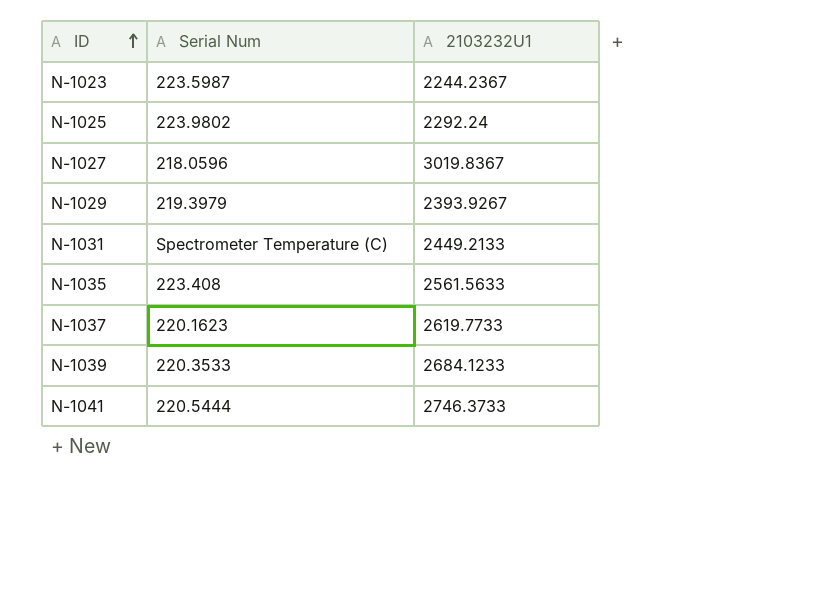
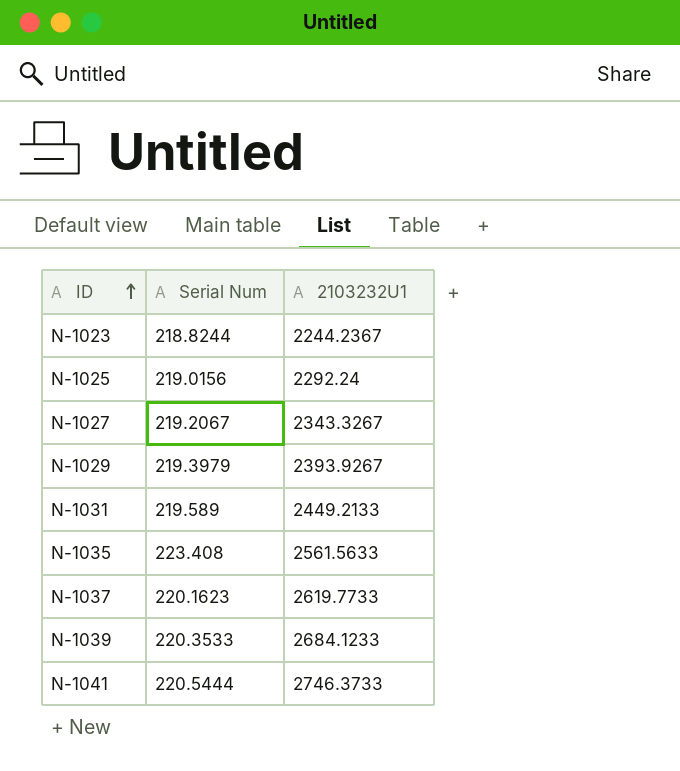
N-1023 | Serial Num: 223.5987 -> 218.8244
N-1025 | Serial Num: 223.9802 -> 219.0156
N-1027 | Serial Num: 218.0596 -> 219.2067
N-1027 | 2103232U1: 3019.8367 -> 2343.3267
N-1031 | Serial Num: Spectrometer Temperature (C) -> 219.589

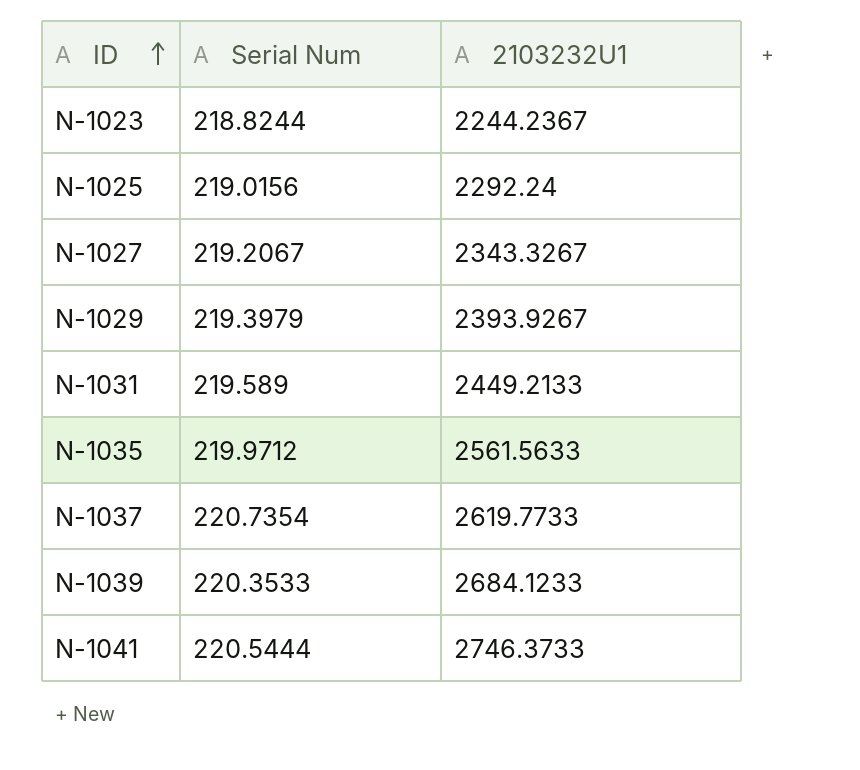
N-1035 | Serial Num: 223.408 -> 219.9712
N-1037 | Serial Num: 220.1623 -> 220.7354

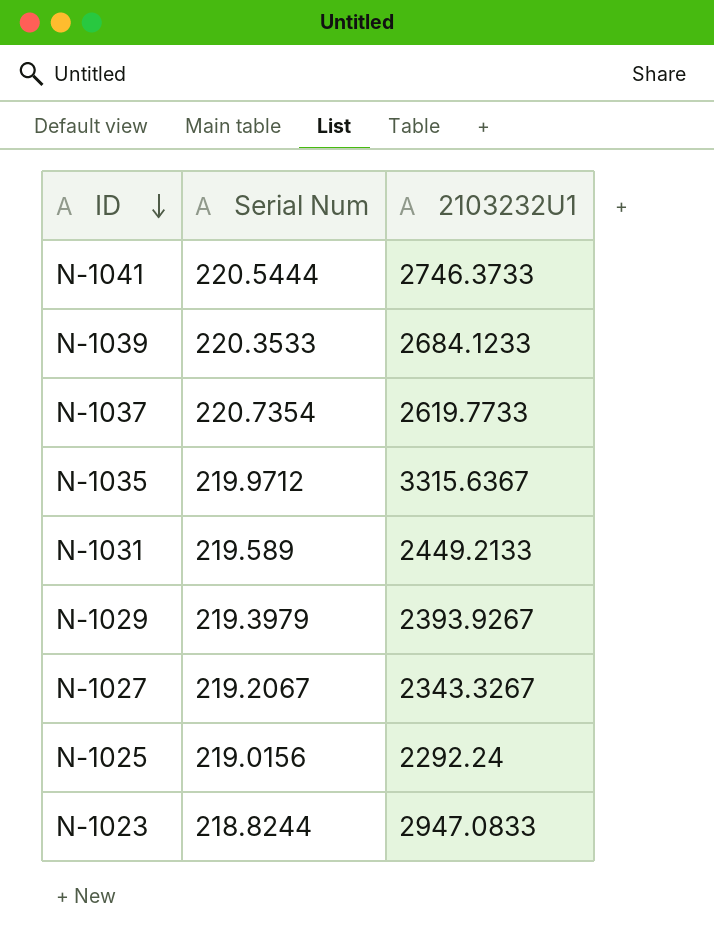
row order: ID ascending -> ID descending
N-1035 | 2103232U1: 2561.5633 -> 3315.6367
N-1023 | 2103232U1: 2244.2367 -> 2947.0833

